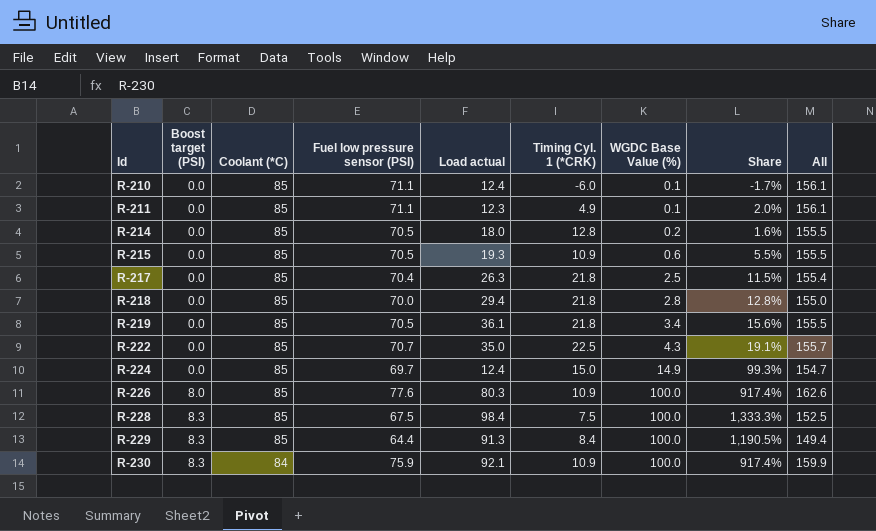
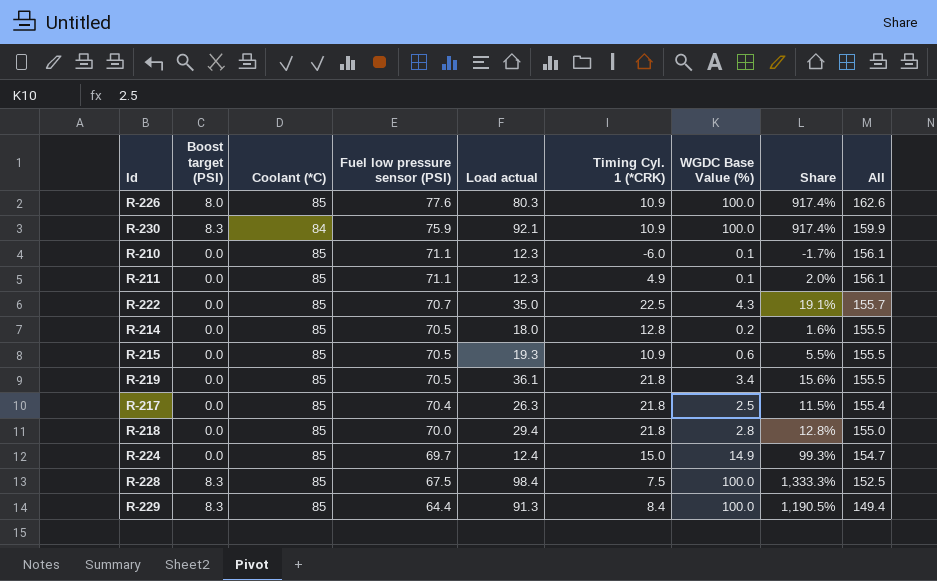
row order: Id ascending -> Fuel low pressure sensor (PSI) descending
R-210 | Load actual: 12.4 -> 12.3

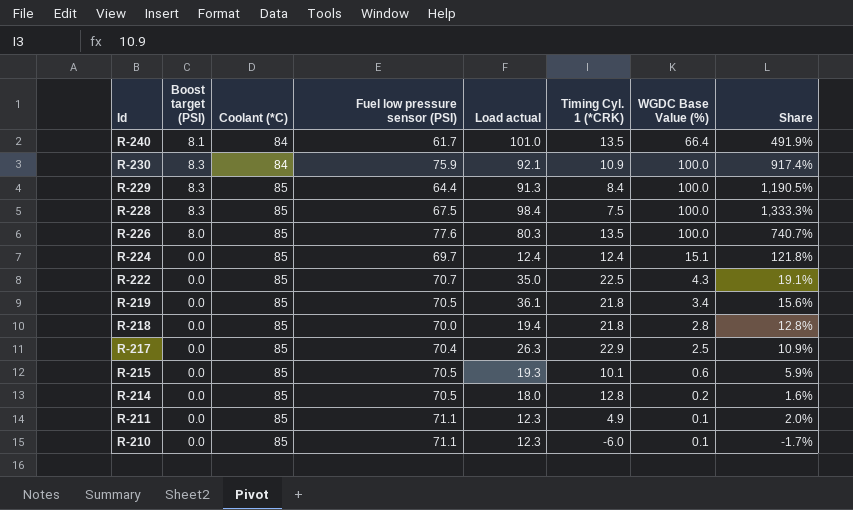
row order: Fuel low pressure sensor (PSI) descending -> Id descending
column All | formula: [Coolant (*C)] + [Fuel low pressure sensor (PSI)] -> none
row R-240: none -> 8.1 | 84 | 61.7 | 101.0 | 13.5 | 66.4 | 491.9%
R-226 | Timing Cyl. 1 (*CRK): 10.9 -> 13.5
R-226 | Share: 917.4% -> 740.7%
R-224 | Timing Cyl. 1 (*CRK): 15.0 -> 12.4
R-224 | WGDC Base Value (%): 14.9 -> 15.1
R-224 | Share: 99.3% -> 121.8%
R-218 | Load actual: 29.4 -> 19.4
R-217 | Timing Cyl. 1 (*CRK): 21.8 -> 22.9
R-217 | Share: 11.5% -> 10.9%
R-215 | Timing Cyl. 1 (*CRK): 10.9 -> 10.1
R-215 | Share: 5.5% -> 5.9%

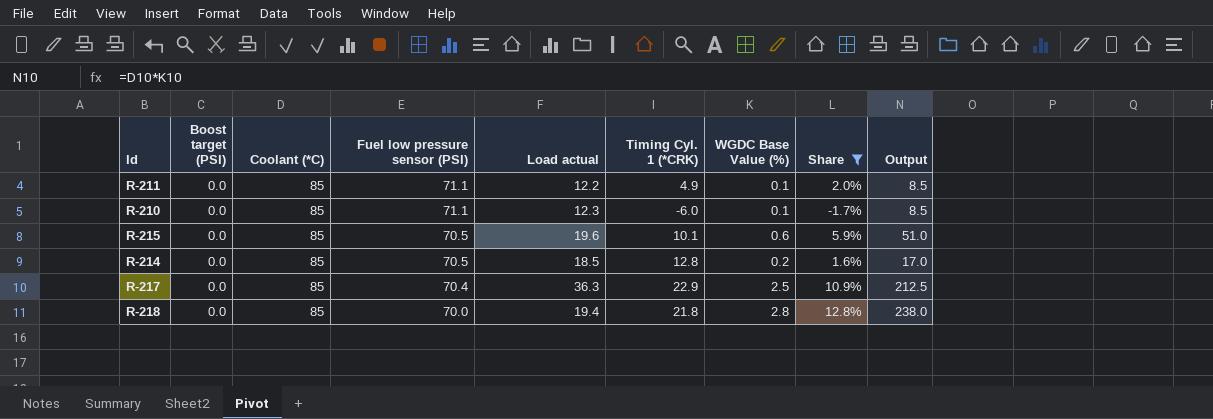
filter: none -> Share <= 12.8%
row order: Id descending -> Fuel low pressure sensor (PSI) descending
column Output | formula: none -> [Coolant (*C)] * [WGDC Base Value (%)]
R-211 | Load actual: 12.3 -> 12.2
R-215 | Load actual: 19.3 -> 19.6
R-214 | Load actual: 18.0 -> 18.5
R-217 | Load actual: 26.3 -> 36.3

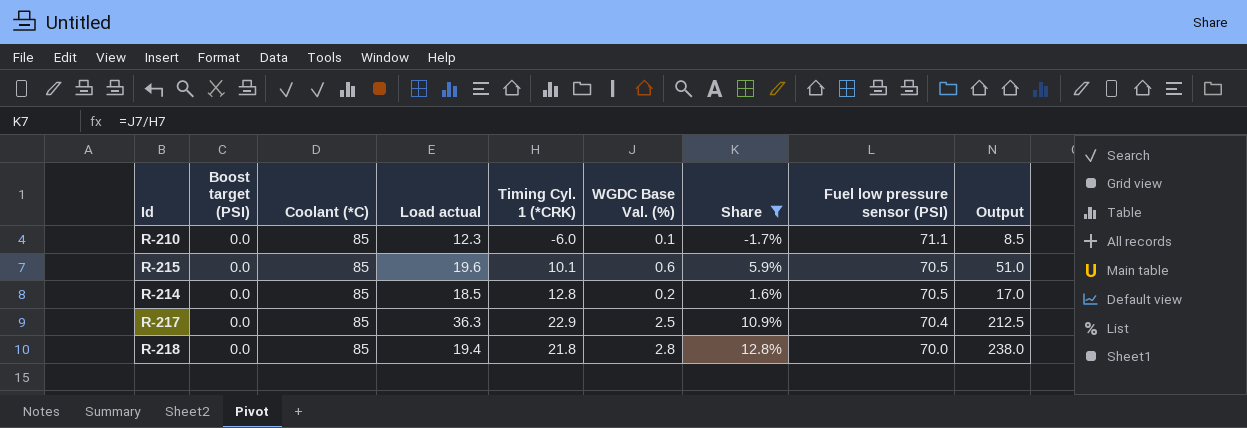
column name: WGDC Base Value (%) -> WGDC Base Val. (%)
column Fuel low pressure sensor (PSI) | position: 4 -> 8
row R-211: 0.0 | 85 | 71.1 | 12.2 | 4.9 | 0.1 | 2.0% | 8.5 -> none

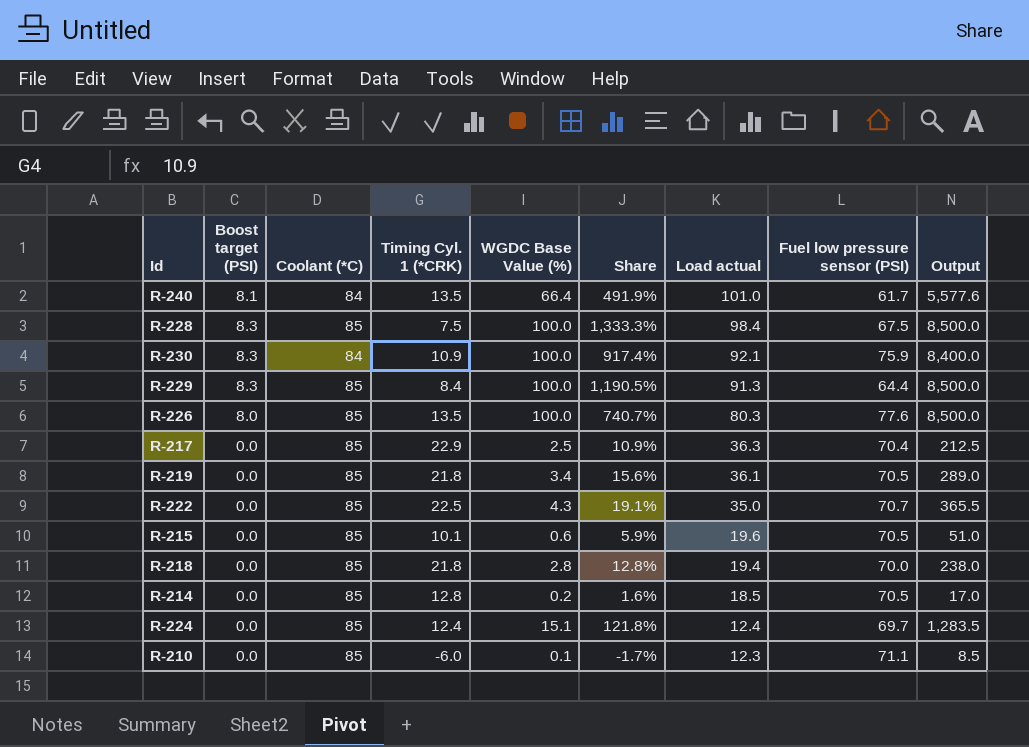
filter: Share <= 12.8% -> none
row order: Fuel low pressure sensor (PSI) descending -> Load actual descending
column name: WGDC Base Val. (%) -> WGDC Base Value (%)
column Load actual | position: 4 -> 7

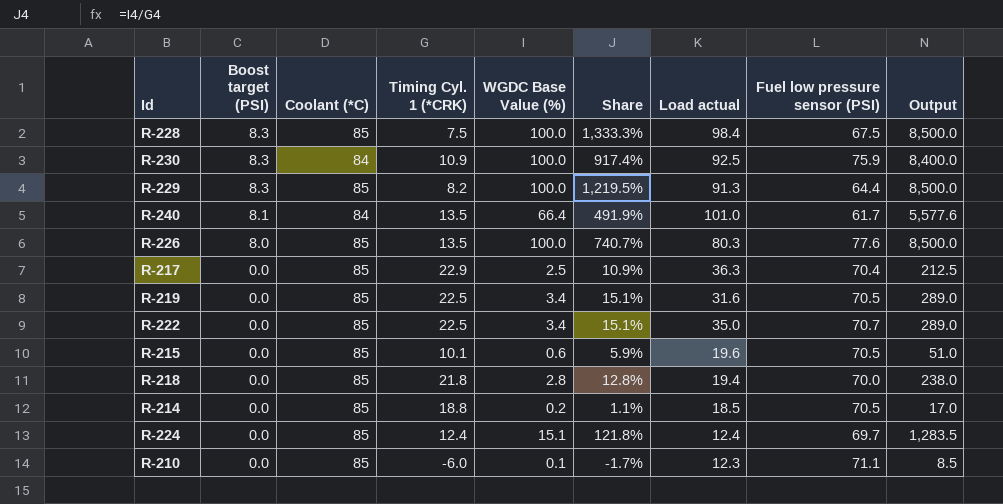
row order: Load actual descending -> Boost target (PSI) descending
R-230 | Load actual: 92.1 -> 92.5
R-229 | Timing Cyl. 1 (*CRK): 8.4 -> 8.2
R-229 | Share: 1,190.5% -> 1,219.5%
R-219 | Timing Cyl. 1 (*CRK): 21.8 -> 22.5
R-219 | Share: 15.6% -> 15.1%
R-219 | Load actual: 36.1 -> 31.6
R-222 | WGDC Base Value (%): 4.3 -> 3.4
R-222 | Share: 19.1% -> 15.1%
R-222 | Output: 365.5 -> 289.0
R-214 | Timing Cyl. 1 (*CRK): 12.8 -> 18.8
R-214 | Share: 1.6% -> 1.1%

